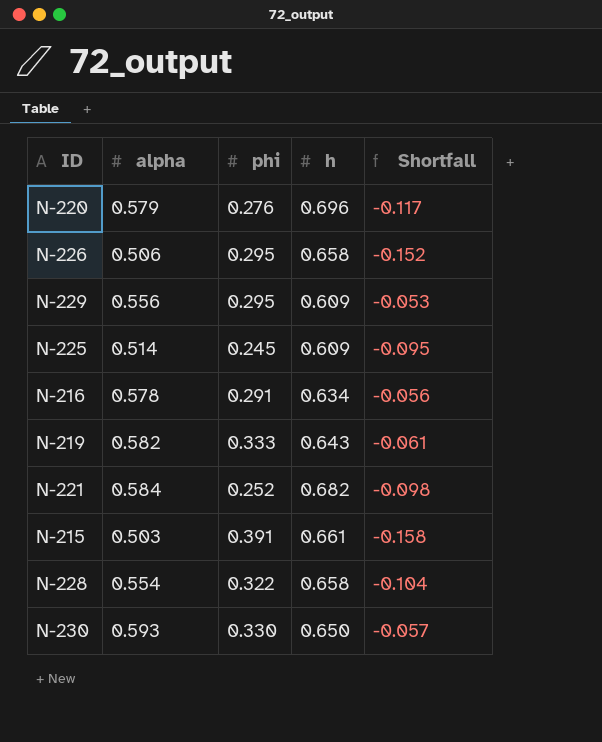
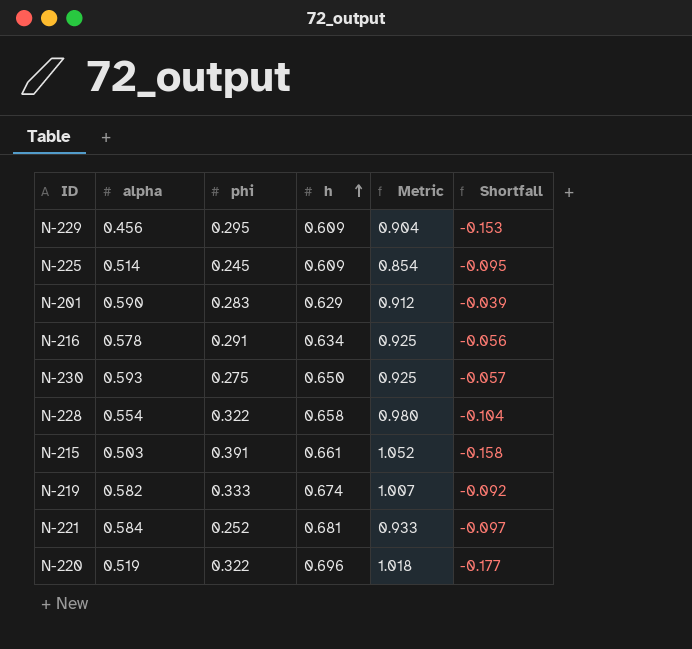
row order: none -> h ascending
column Metric | formula: none -> [phi] + [h]
row N-226: 0.506 | 0.295 | 0.658 | -0.152 -> none
N-229 | alpha: 0.556 -> 0.456
N-229 | Shortfall: -0.053 -> -0.153
row N-201: none -> 0.590 | 0.283 | 0.629 | 0.912 | -0.039
N-230 | phi: 0.330 -> 0.275
N-219 | h: 0.643 -> 0.674
N-219 | Shortfall: -0.061 -> -0.092
N-221 | h: 0.682 -> 0.681
N-221 | Shortfall: -0.098 -> -0.097
N-220 | alpha: 0.579 -> 0.519
N-220 | phi: 0.276 -> 0.322
N-220 | Shortfall: -0.117 -> -0.177

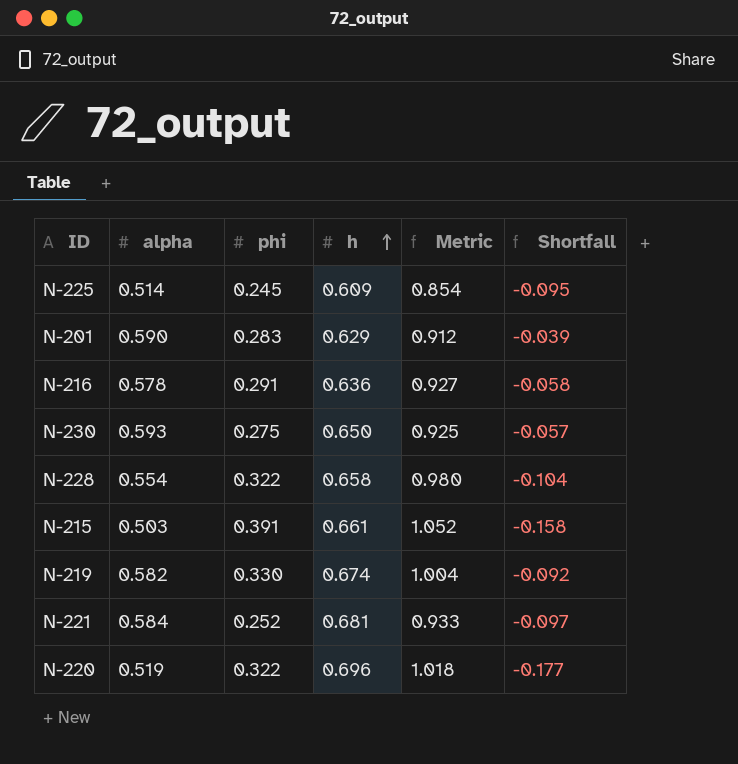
row N-229: 0.456 | 0.295 | 0.609 | 0.904 | -0.153 -> none
N-216 | h: 0.634 -> 0.636
N-216 | Metric: 0.925 -> 0.927
N-216 | Shortfall: -0.056 -> -0.058
N-219 | phi: 0.333 -> 0.330
N-219 | Metric: 1.007 -> 1.004

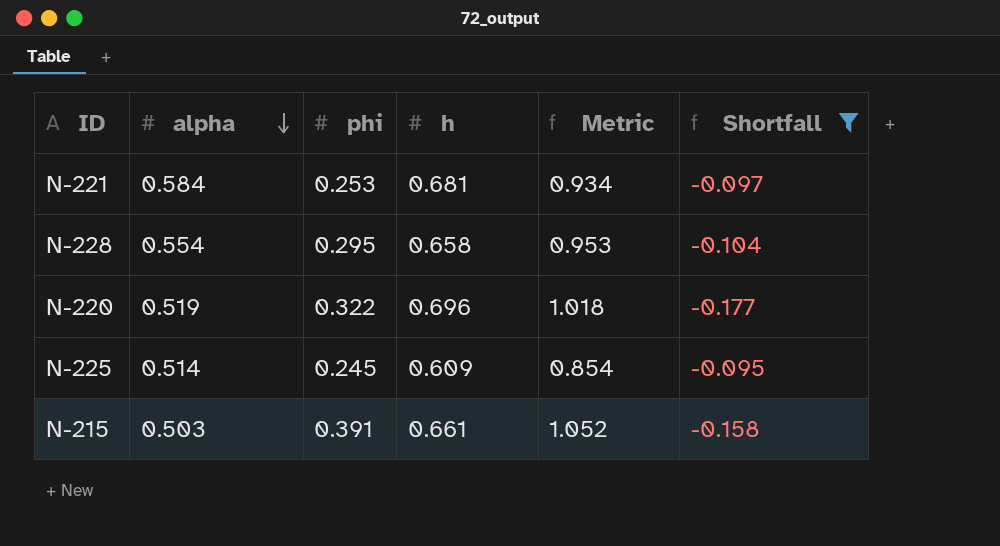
filter: none -> Shortfall <= -0.095
row order: h ascending -> alpha descending
N-221 | phi: 0.252 -> 0.253
N-221 | Metric: 0.933 -> 0.934
N-228 | phi: 0.322 -> 0.295
N-228 | Metric: 0.980 -> 0.953

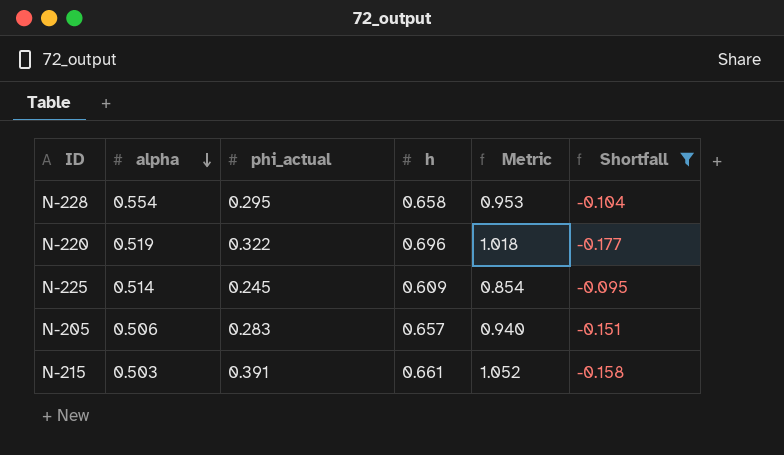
column name: phi -> phi_actual
row N-221: 0.584 | 0.253 | 0.681 | 0.934 | -0.097 -> none
row N-205: none -> 0.506 | 0.283 | 0.657 | 0.940 | -0.151

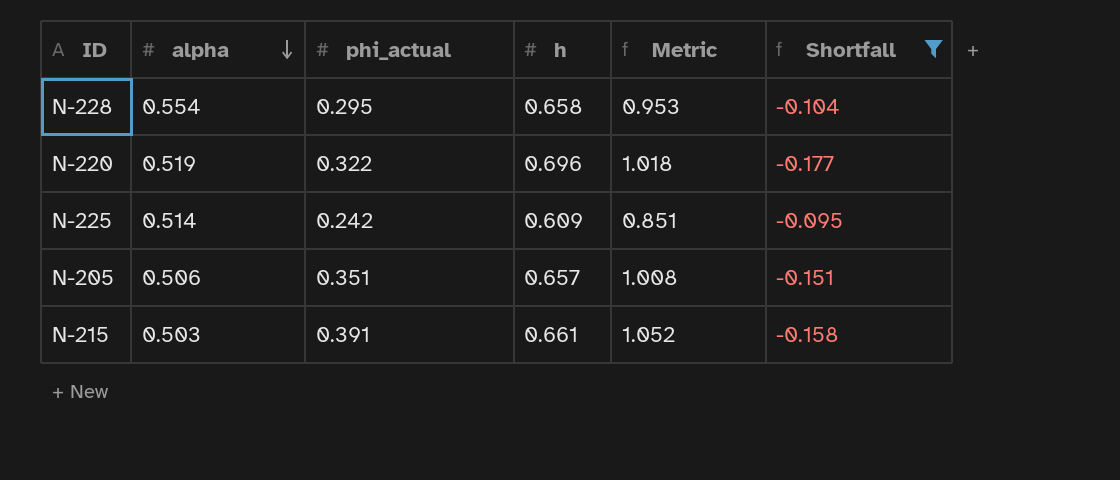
N-225 | phi_actual: 0.245 -> 0.242
N-225 | Metric: 0.854 -> 0.851
N-205 | phi_actual: 0.283 -> 0.351
N-205 | Metric: 0.940 -> 1.008

